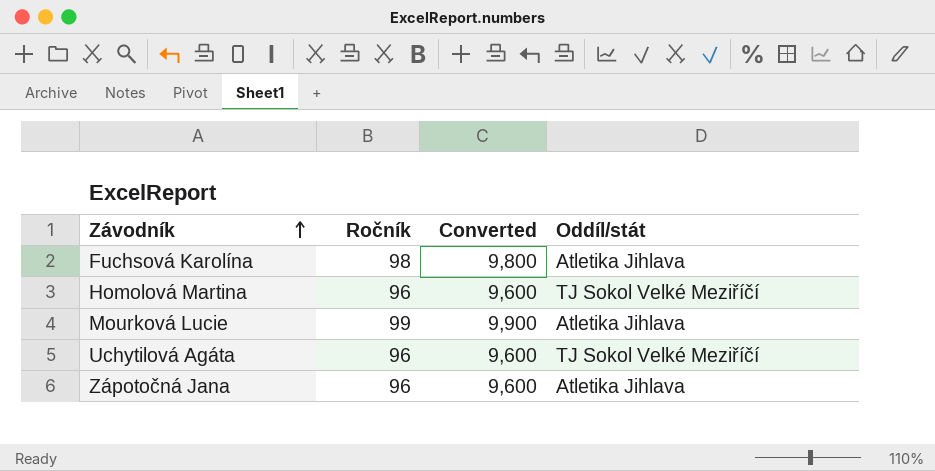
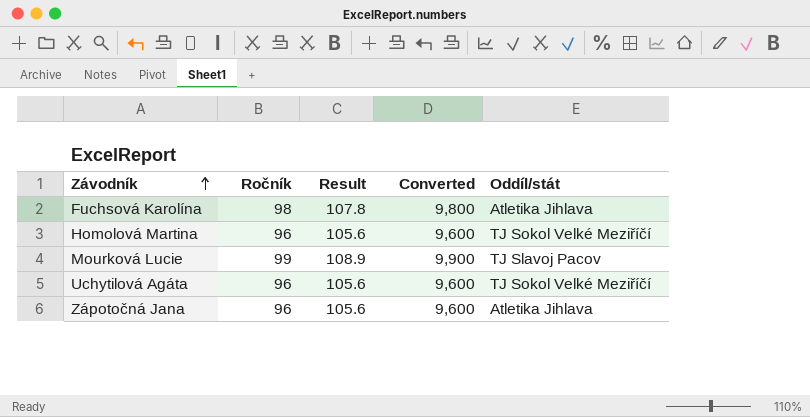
column Result | formula: none -> [Ročník] * 1.1
Mourková Lucie | Oddíl/stát: Atletika Jihlava -> TJ Slavoj Pacov

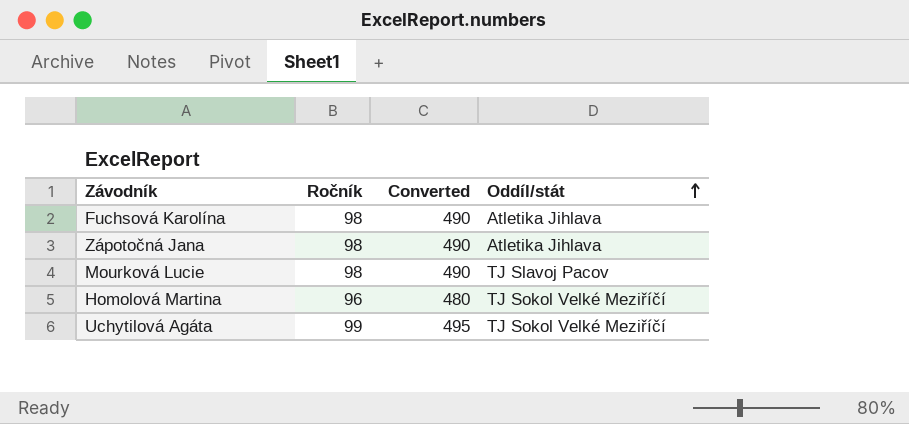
row order: Závodník ascending -> Oddíl/stát ascending
column Result | formula: [Ročník] * 1.1 -> none
column Converted | formula: [Ročník] * 100 -> [Ročník] * 5
Zápotočná Jana | Ročník: 96 -> 98
Mourková Lucie | Ročník: 99 -> 98
Uchytilová Agáta | Ročník: 96 -> 99

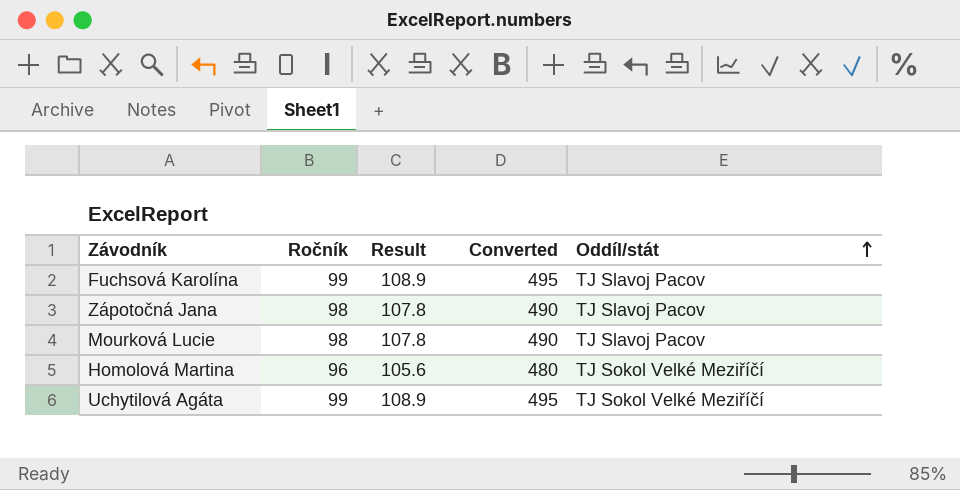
column Result | formula: none -> [Ročník] * 1.1
Fuchsová Karolína | Ročník: 98 -> 99
Fuchsová Karolína | Converted: 490 -> 495
Fuchsová Karolína | Oddíl/stát: Atletika Jihlava -> TJ Slavoj Pacov
Zápotočná Jana | Oddíl/stát: Atletika Jihlava -> TJ Slavoj Pacov

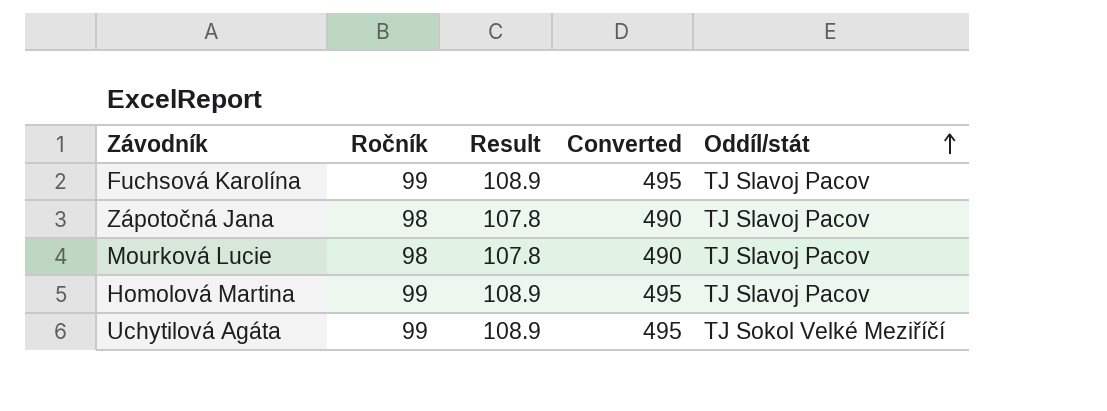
Homolová Martina | Ročník: 96 -> 99
Homolová Martina | Result: 105.6 -> 108.9
Homolová Martina | Converted: 480 -> 495
Homolová Martina | Oddíl/stát: TJ Sokol Velké Meziříčí -> TJ Slavoj Pacov

